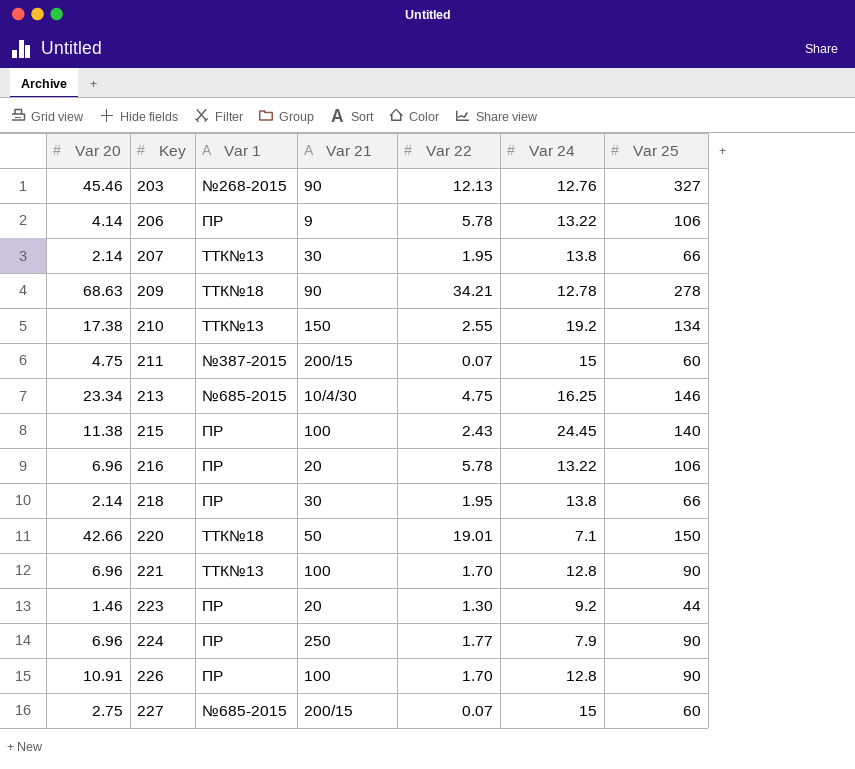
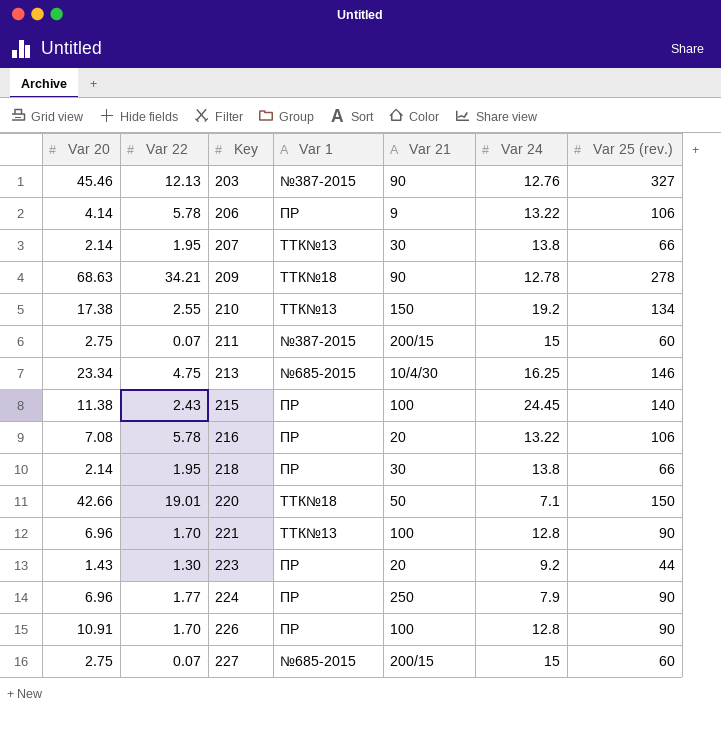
column Var 22 | position: 5 -> 2
column name: Var 25 -> Var 25 (rev.)
203 | Var 1: №268-2015 -> №387-2015
211 | Var 20: 4.75 -> 2.75
216 | Var 20: 6.96 -> 7.08
223 | Var 20: 1.46 -> 1.43

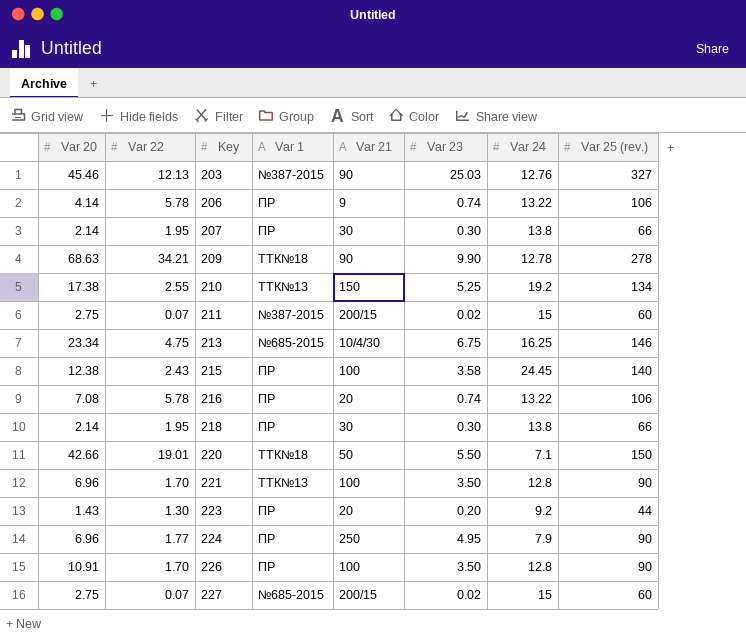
column Var 23 | position: none -> 6
207 | Var 1: ТТК№13 -> ПР
215 | Var 20: 11.38 -> 12.38

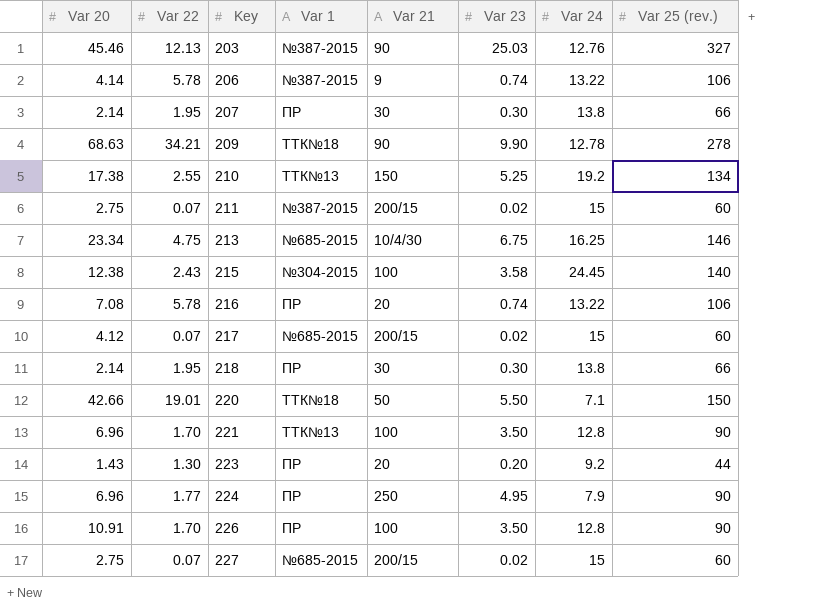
206 | Var 1: ПР -> №387-2015
215 | Var 1: ПР -> №304-2015
row 217: none -> 4.12 | 0.07 | №685-2015 | 200/15 | 0.02 | 15 | 60

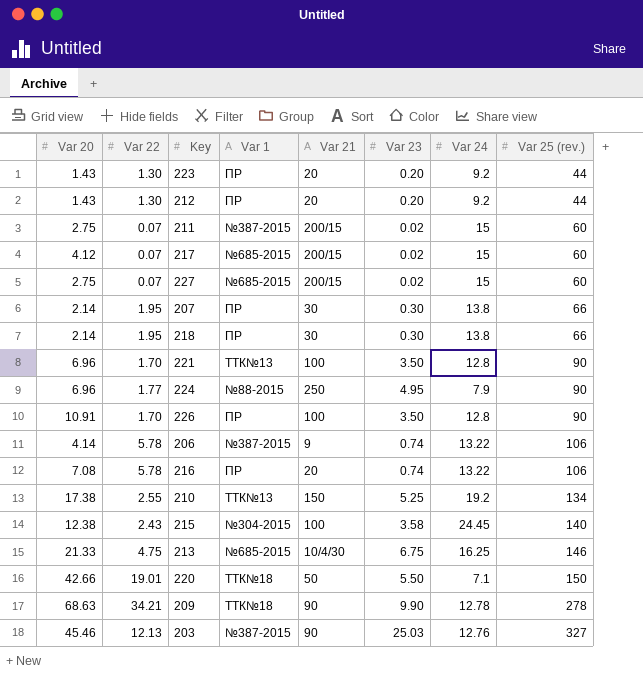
row order: Key ascending -> Var 25 (rev.) ascending
row 212: none -> 1.43 | 1.30 | ПР | 20 | 0.20 | 9.2 | 44
224 | Var 1: ПР -> №88-2015
213 | Var 20: 23.34 -> 21.33

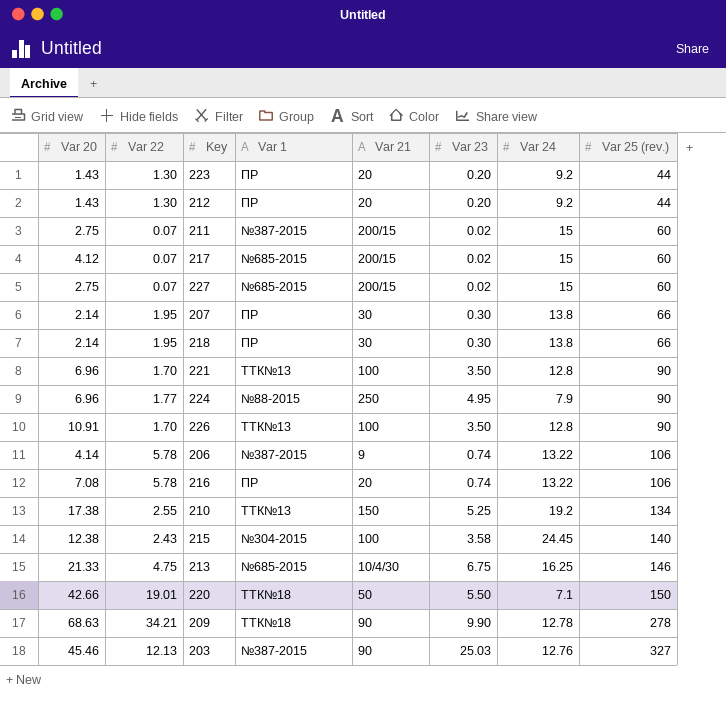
226 | Var 1: ПР -> ТТК№13

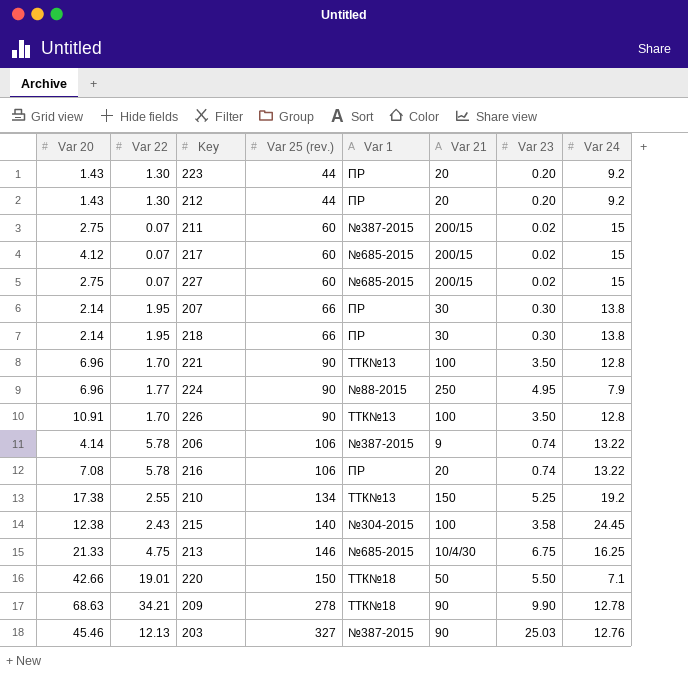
column Var 25 (rev.) | position: 8 -> 4

